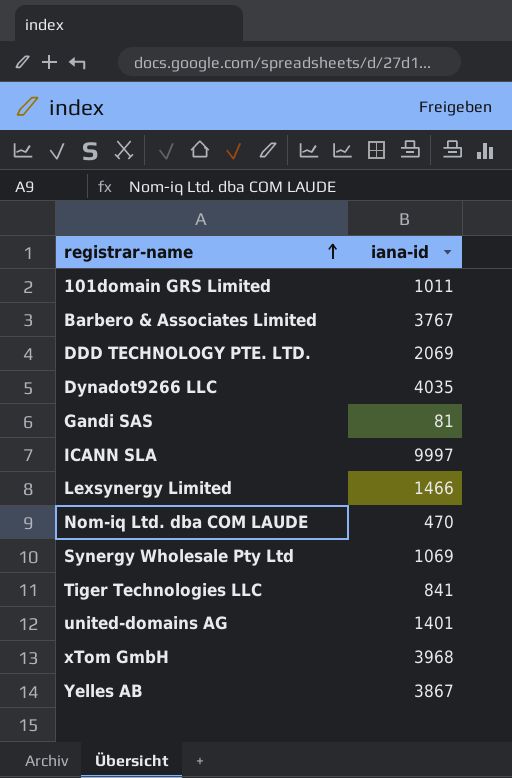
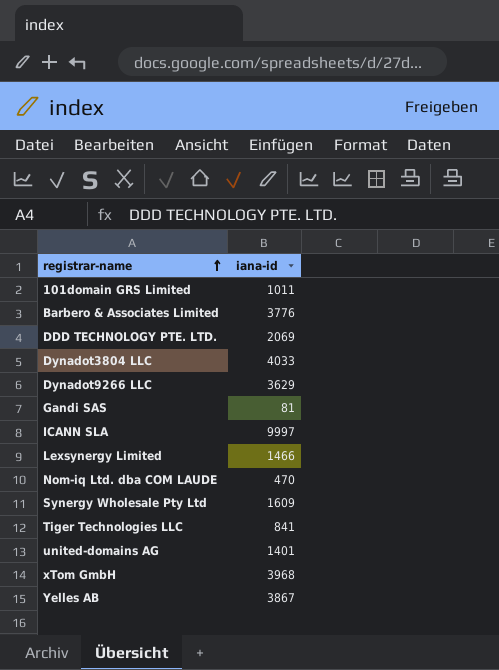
Barbero & Associates Limited | iana-id: 3767 -> 3776
row Dynadot3804 LLC: none -> 4033
Dynadot9266 LLC | iana-id: 4035 -> 3629
Synergy Wholesale Pty Ltd | iana-id: 1069 -> 1609

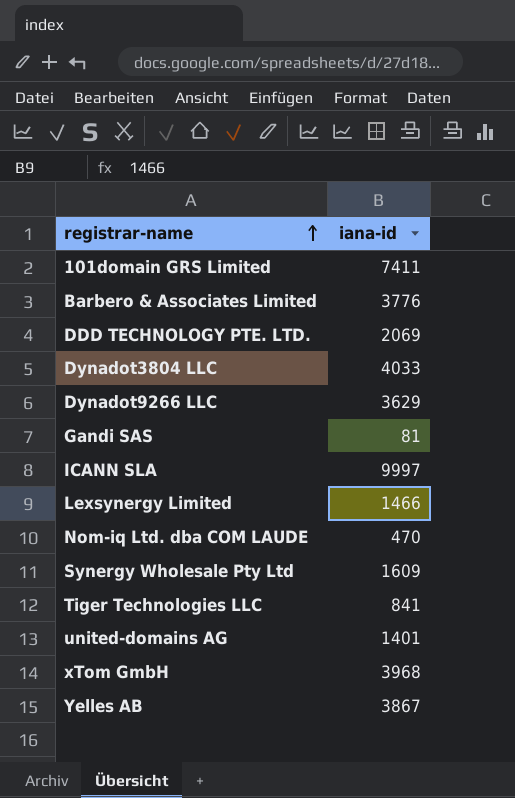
101domain GRS Limited | iana-id: 1011 -> 7411

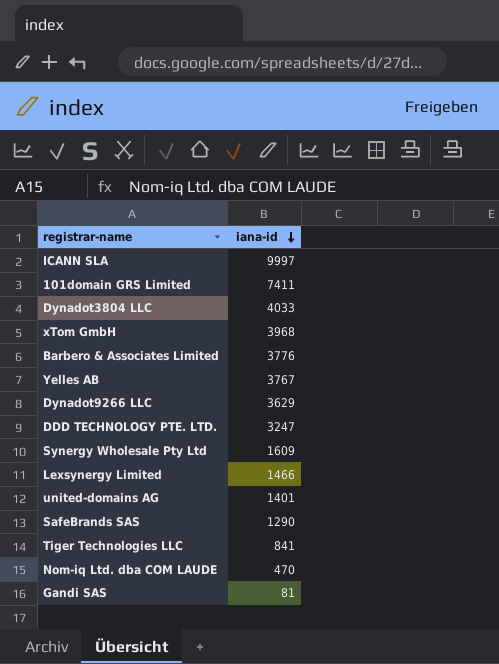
row order: registrar-name ascending -> iana-id descending
Yelles AB | iana-id: 3867 -> 3767
DDD TECHNOLOGY PTE. LTD. | iana-id: 2069 -> 3247
row SafeBrands SAS: none -> 1290

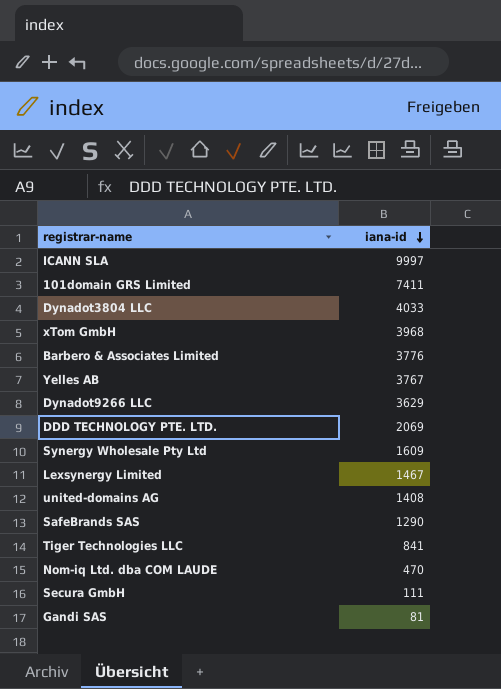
DDD TECHNOLOGY PTE. LTD. | iana-id: 3247 -> 2069
Lexsynergy Limited | iana-id: 1466 -> 1467
united-domains AG | iana-id: 1401 -> 1408
row Secura GmbH: none -> 111

